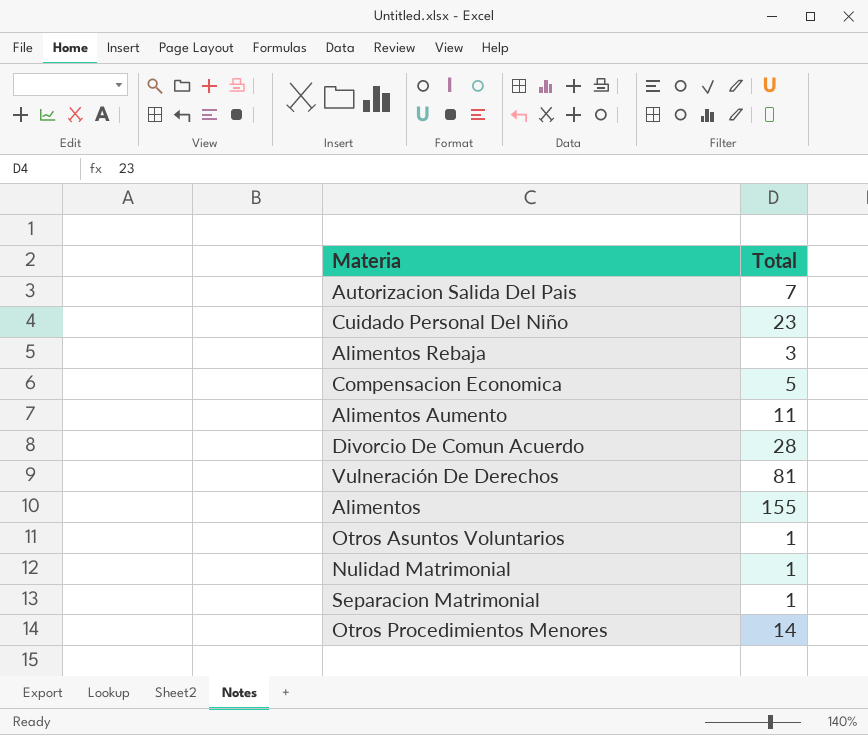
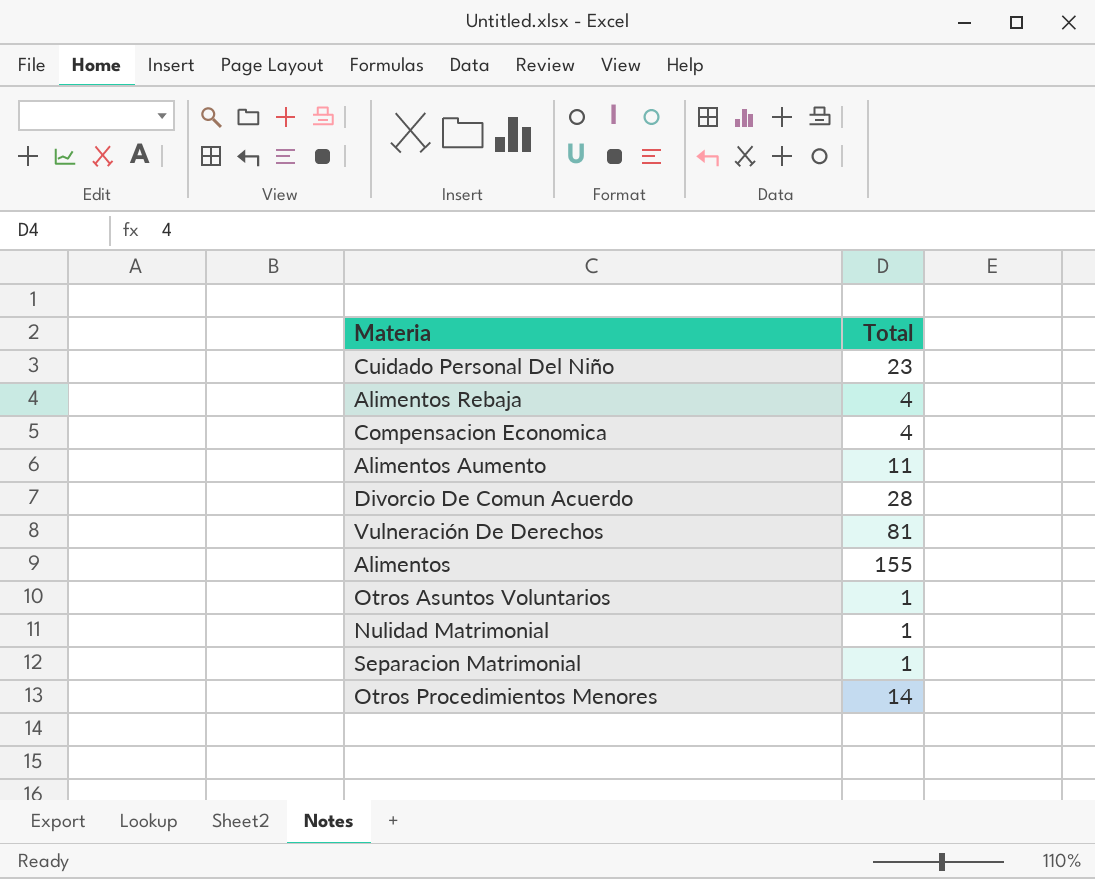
row Autorizacion Salida Del Pais: 7 -> none
Alimentos Rebaja | Total: 3 -> 4
Compensacion Economica | Total: 5 -> 4

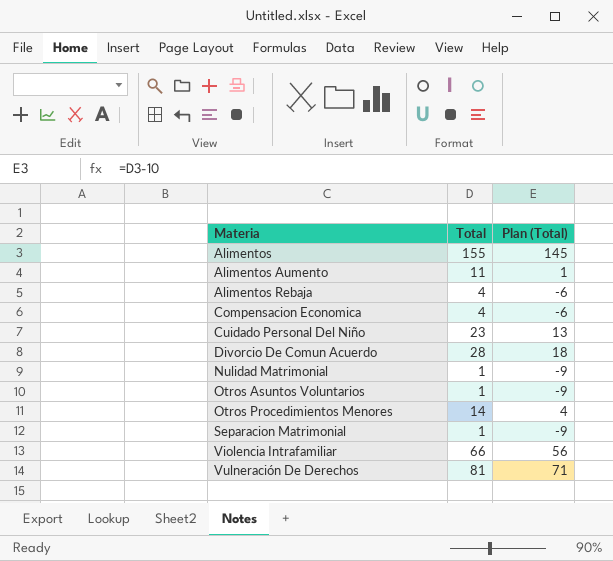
row order: none -> Materia ascending
column Plan (Total) | formula: none -> [Total] - 10
row Violencia Intrafamiliar: none -> 66 | 56

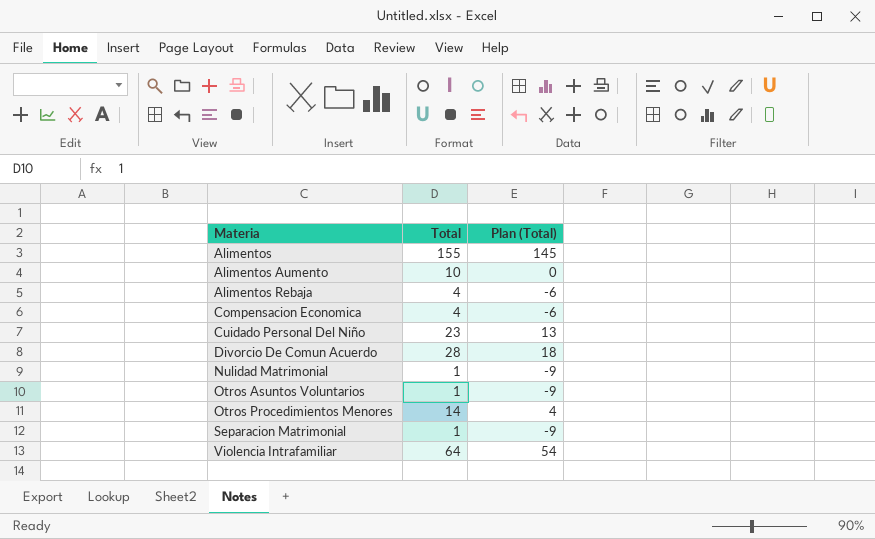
row Vulneración De Derechos: 81 | 71 -> none
Alimentos Aumento | Total: 11 -> 10
Alimentos Aumento | Plan (Total): 1 -> 0
Violencia Intrafamiliar | Total: 66 -> 64
Violencia Intrafamiliar | Plan (Total): 56 -> 54

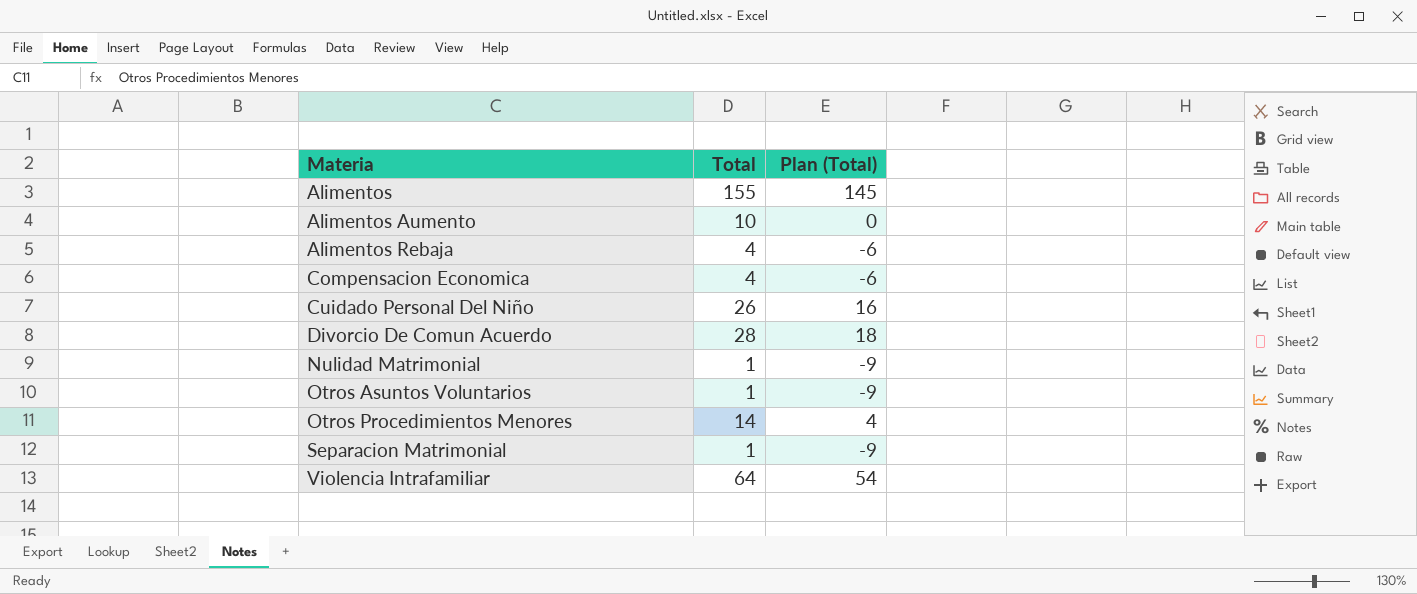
Cuidado Personal Del Niño | Total: 23 -> 26
Cuidado Personal Del Niño | Plan (Total): 13 -> 16

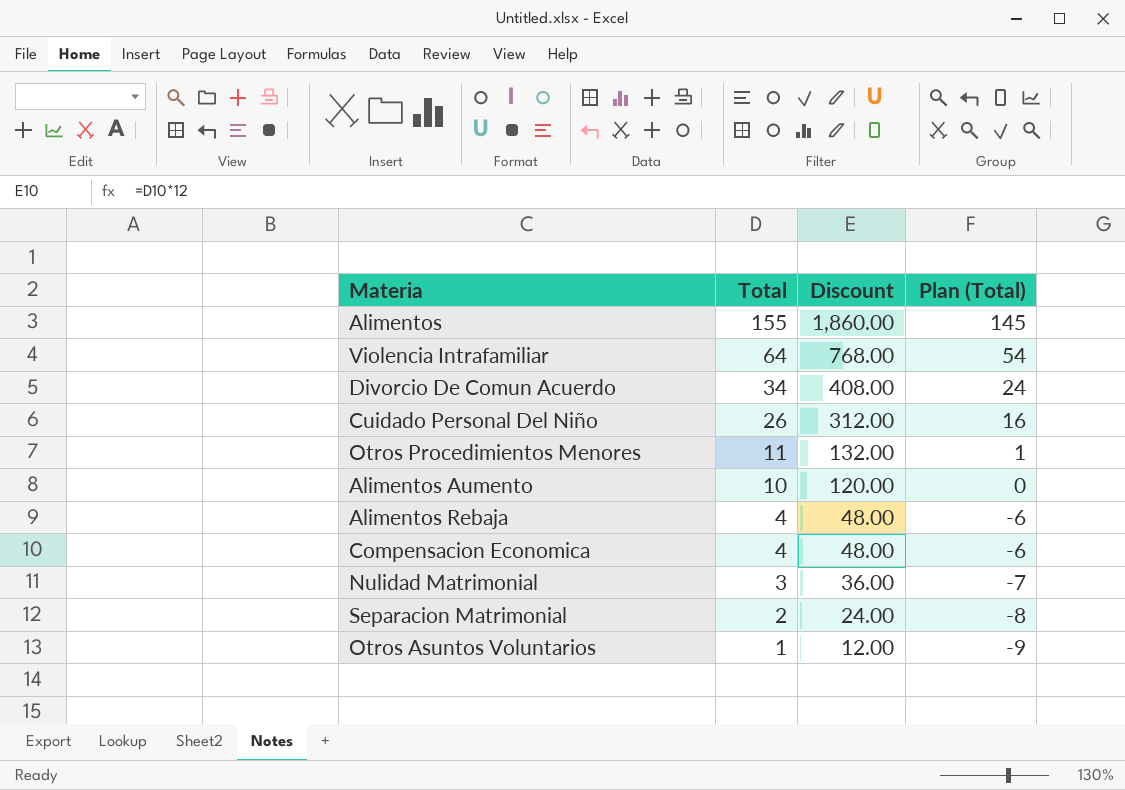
row order: Materia ascending -> Total descending
column Discount | formula: none -> [Total] * 12
Divorcio De Comun Acuerdo | Total: 28 -> 34
Divorcio De Comun Acuerdo | Plan (Total): 18 -> 24
Otros Procedimientos Menores | Total: 14 -> 11
Otros Procedimientos Menores | Plan (Total): 4 -> 1
Nulidad Matrimonial | Total: 1 -> 3
Nulidad Matrimonial | Plan (Total): -9 -> -7
Separacion Matrimonial | Total: 1 -> 2
Separacion Matrimonial | Plan (Total): -9 -> -8

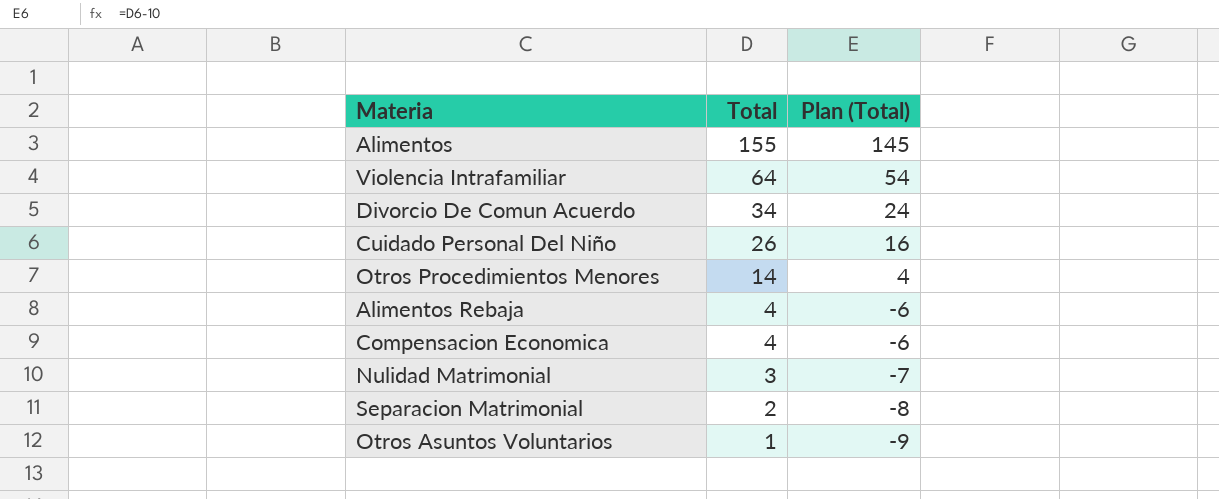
column Discount | formula: [Total] * 12 -> none
row Alimentos Aumento: 10 | 120.00 | 0 -> none
Otros Procedimientos Menores | Total: 11 -> 14
Otros Procedimientos Menores | Plan (Total): 1 -> 4

